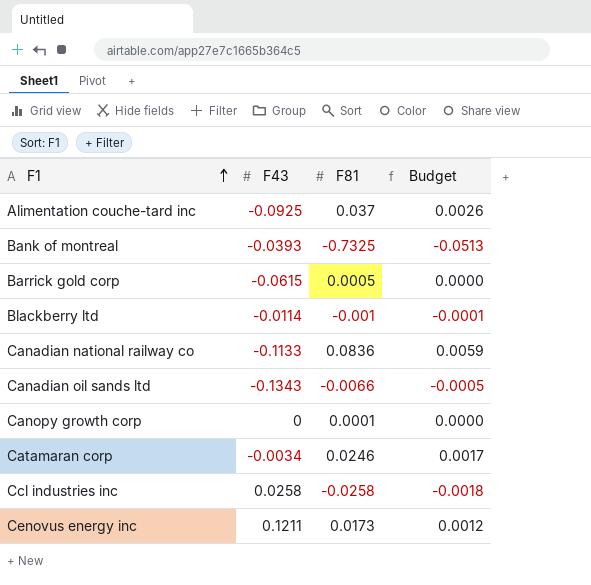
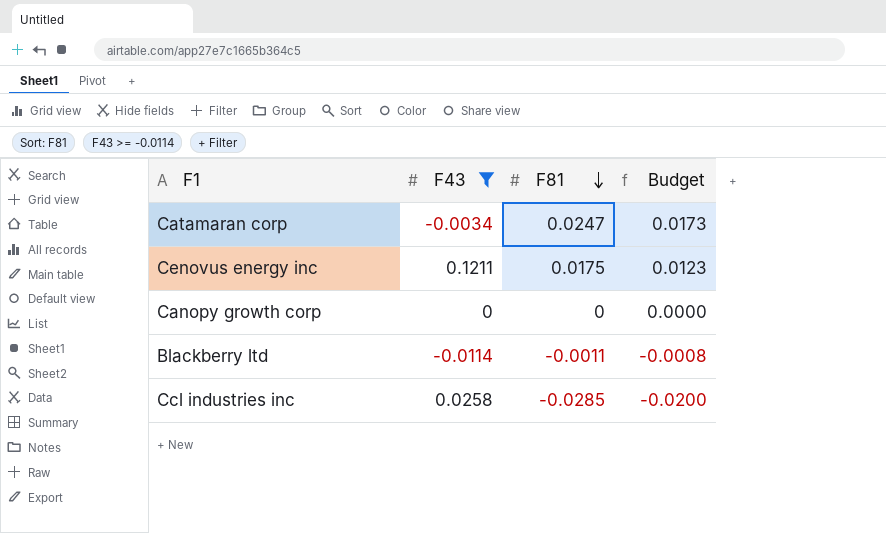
filter: none -> F43 >= -0.0114
row order: F1 ascending -> F81 descending
column Budget | formula: [F81] * 0.07 -> [F81] * 0.7
Catamaran corp | F81: 0.0246 -> 0.0247
Cenovus energy inc | F81: 0.0173 -> 0.0175
Canopy growth corp | F81: 0.0001 -> 0
Blackberry ltd | F81: -0.001 -> -0.0011
Ccl industries inc | F81: -0.0258 -> -0.0285

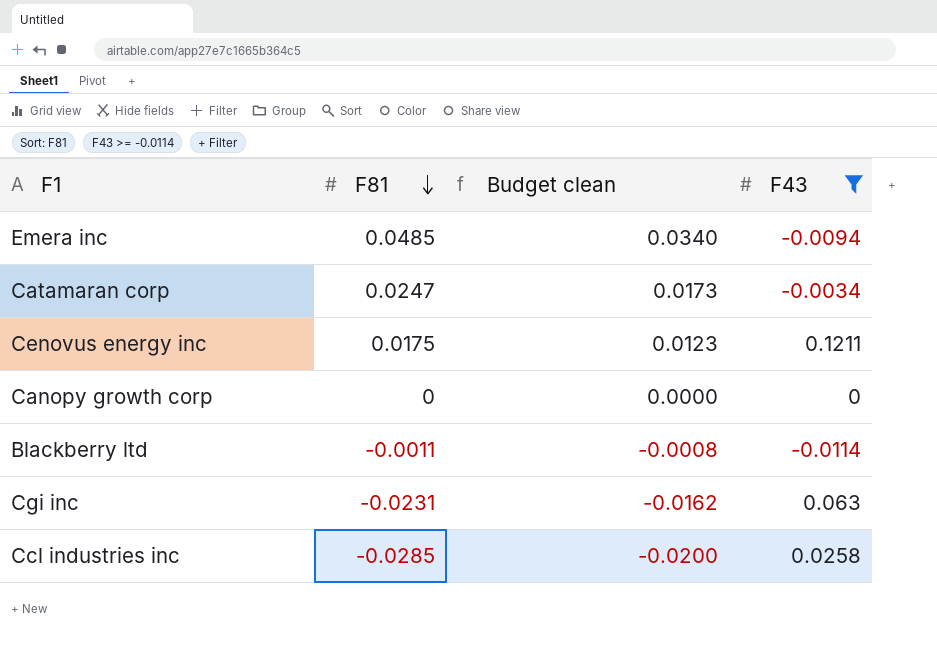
column name: Budget -> Budget clean
column F43 | position: 2 -> 4
row Emera inc: none -> 0.0485 | 0.0340 | -0.0094
row Cgi inc: none -> -0.0231 | -0.0162 | 0.063

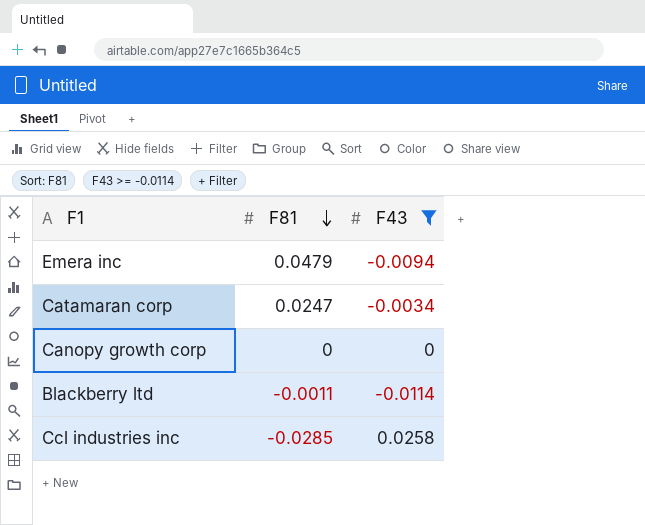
column Budget clean | formula: [F81] * 0.7 -> none
row Cenovus energy inc: 0.0175 | 0.0123 | 0.1211 -> none
row Cgi inc: -0.0231 | -0.0162 | 0.063 -> none
Emera inc | F81: 0.0485 -> 0.0479

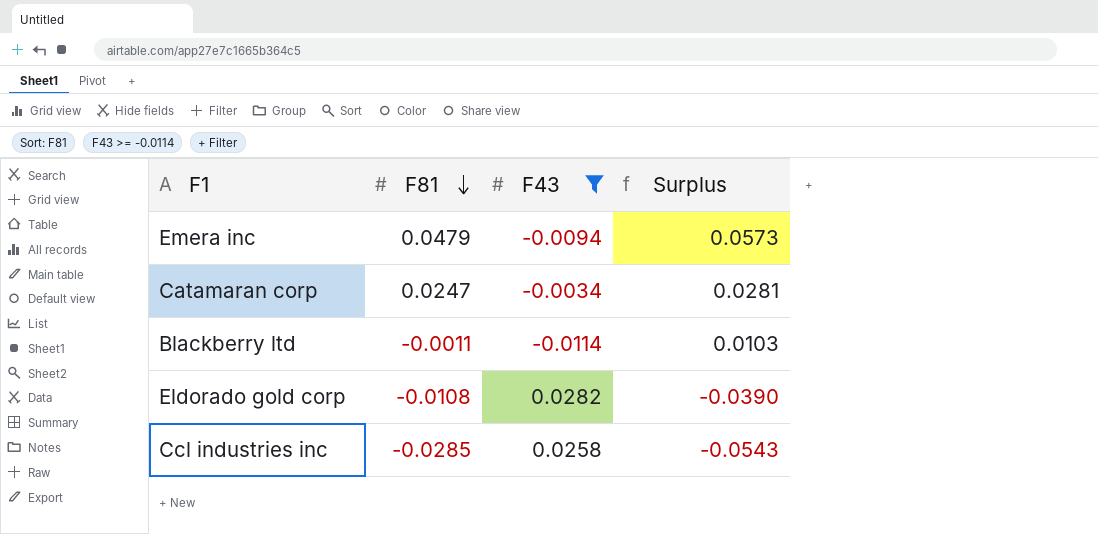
column Surplus | formula: none -> [F81] - [F43]
row Canopy growth corp: 0 | 0 -> none
row Eldorado gold corp: none -> -0.0108 | 0.0282 | -0.0390

